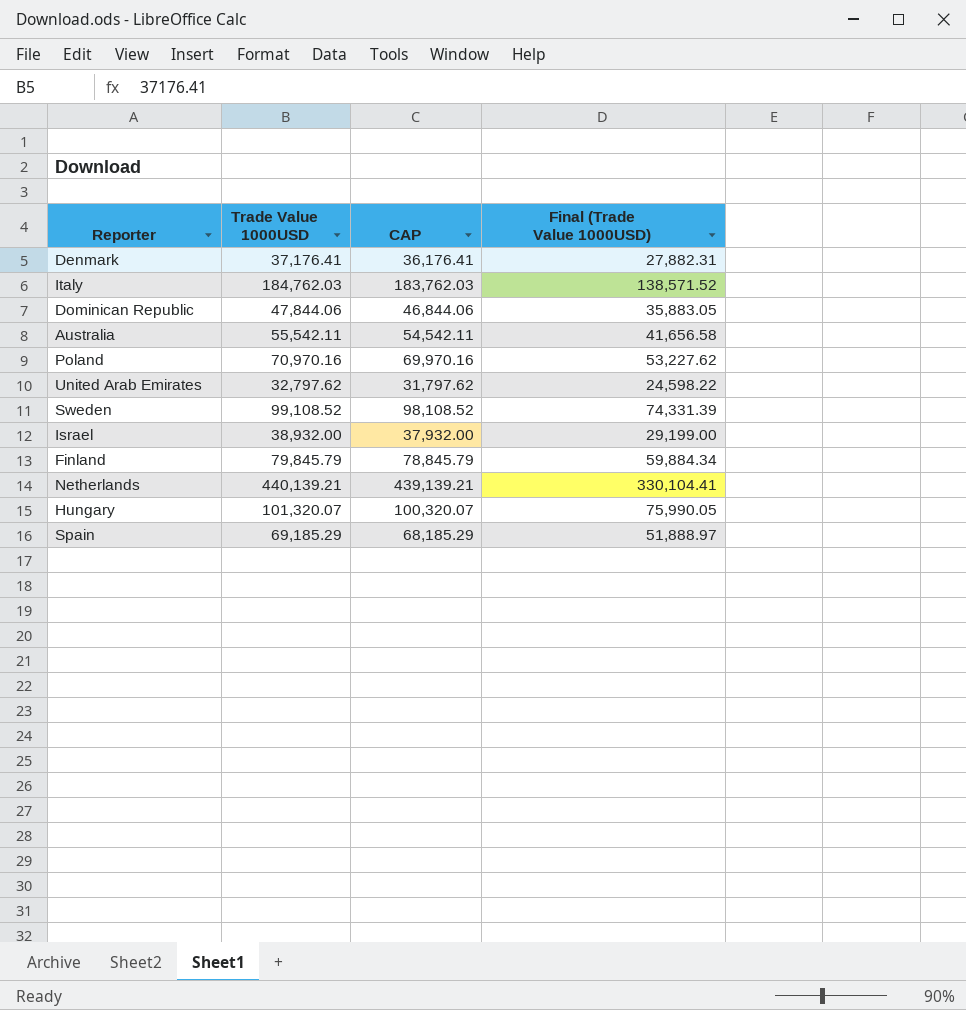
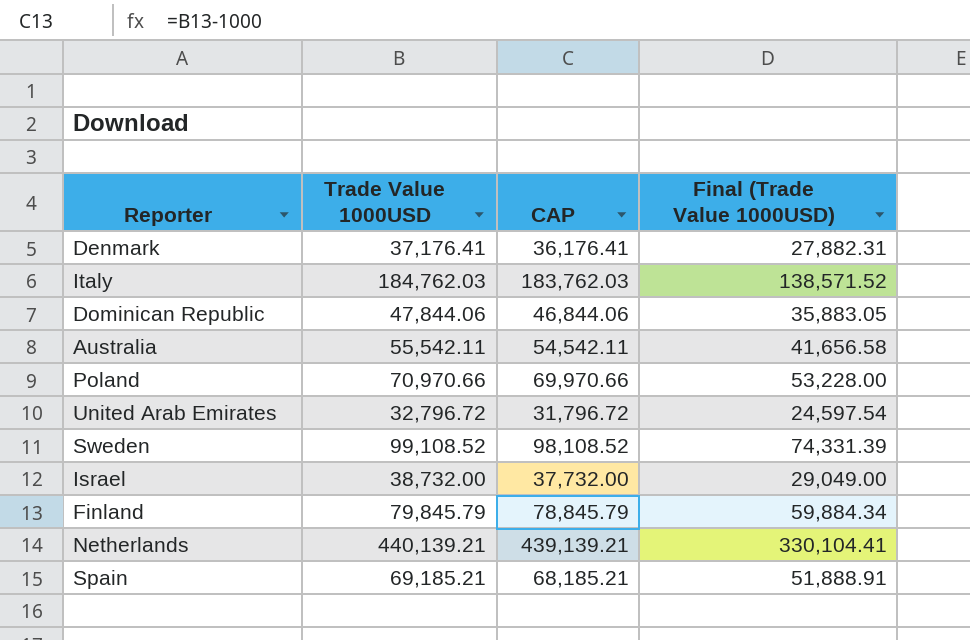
row Hungary: 101,320.07 | 100,320.07 | 75,990.05 -> none
Poland | Trade Value 1000USD: 70,970.16 -> 70,970.66
Poland | CAP: 69,970.16 -> 69,970.66
Poland | Final (Trade Value 1000USD): 53,227.62 -> 53,228.00
United Arab Emirates | Trade Value 1000USD: 32,797.62 -> 32,796.72
United Arab Emirates | CAP: 31,797.62 -> 31,796.72
United Arab Emirates | Final (Trade Value 1000USD): 24,598.22 -> 24,597.54
Israel | Trade Value 1000USD: 38,932.00 -> 38,732.00
Israel | CAP: 37,932.00 -> 37,732.00
Israel | Final (Trade Value 1000USD): 29,199.00 -> 29,049.00
Spain | Trade Value 1000USD: 69,185.29 -> 69,185.21
Spain | CAP: 68,185.29 -> 68,185.21
Spain | Final (Trade Value 1000USD): 51,888.97 -> 51,888.91

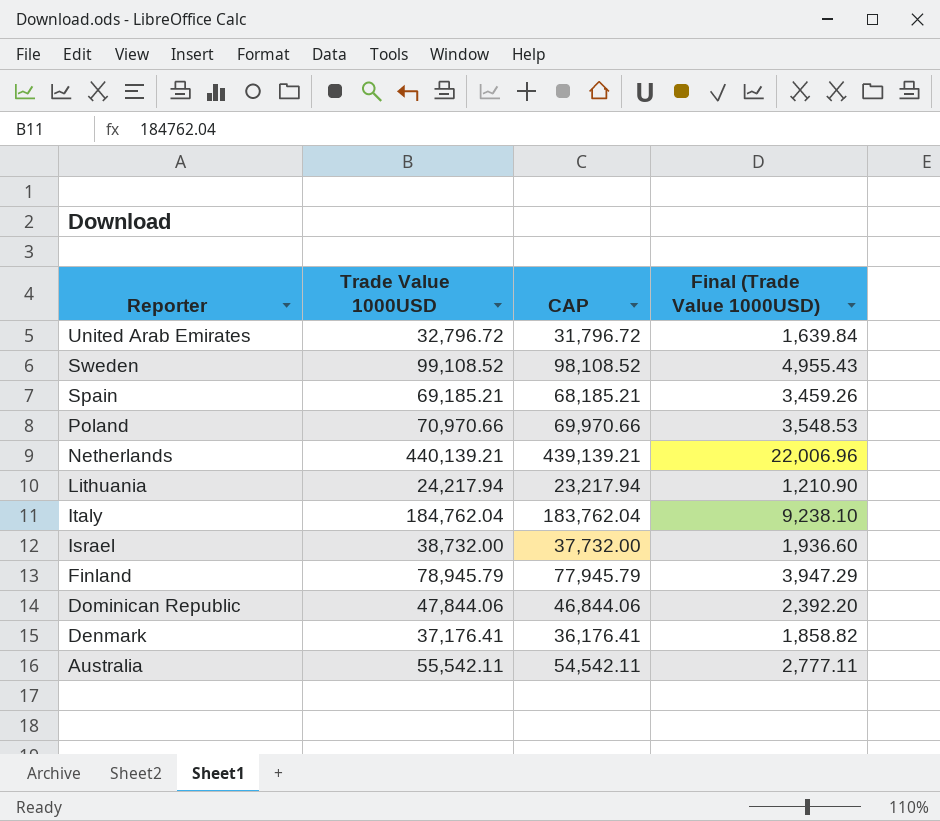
row order: none -> Reporter descending
column Final (Trade Value 1000USD) | formula: [Trade Value 1000USD] * 0.75 -> [Trade Value 1000USD] * 0.05
row Lithuania: none -> 24,217.94 | 23,217.94 | 1,210.90
Italy | Trade Value 1000USD: 184,762.03 -> 184,762.04
Italy | CAP: 183,762.03 -> 183,762.04
Finland | Trade Value 1000USD: 79,845.79 -> 78,945.79
Finland | CAP: 78,845.79 -> 77,945.79

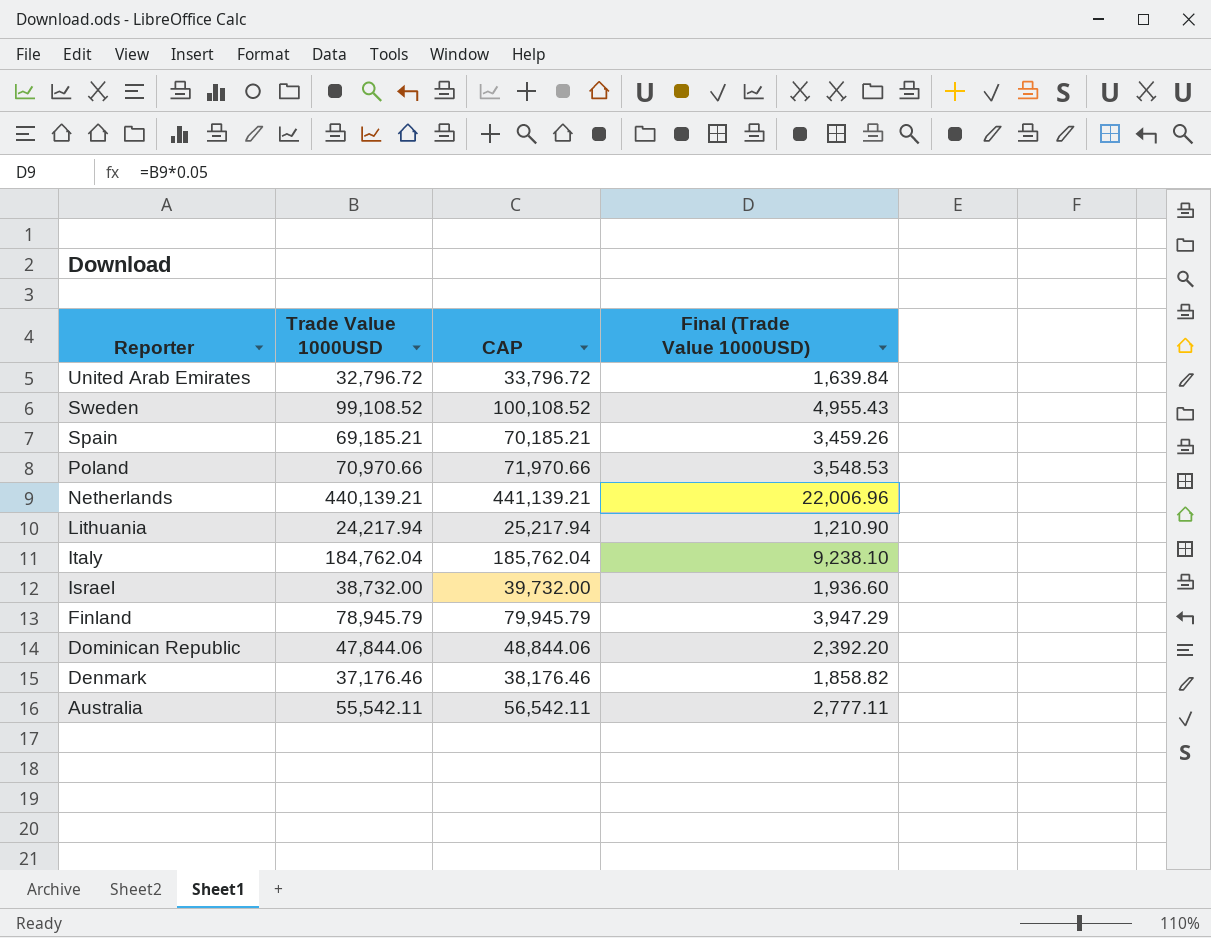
column CAP | formula: [Trade Value 1000USD] - 1000 -> [Trade Value 1000USD] + 1000
Denmark | Trade Value 1000USD: 37,176.41 -> 37,176.46

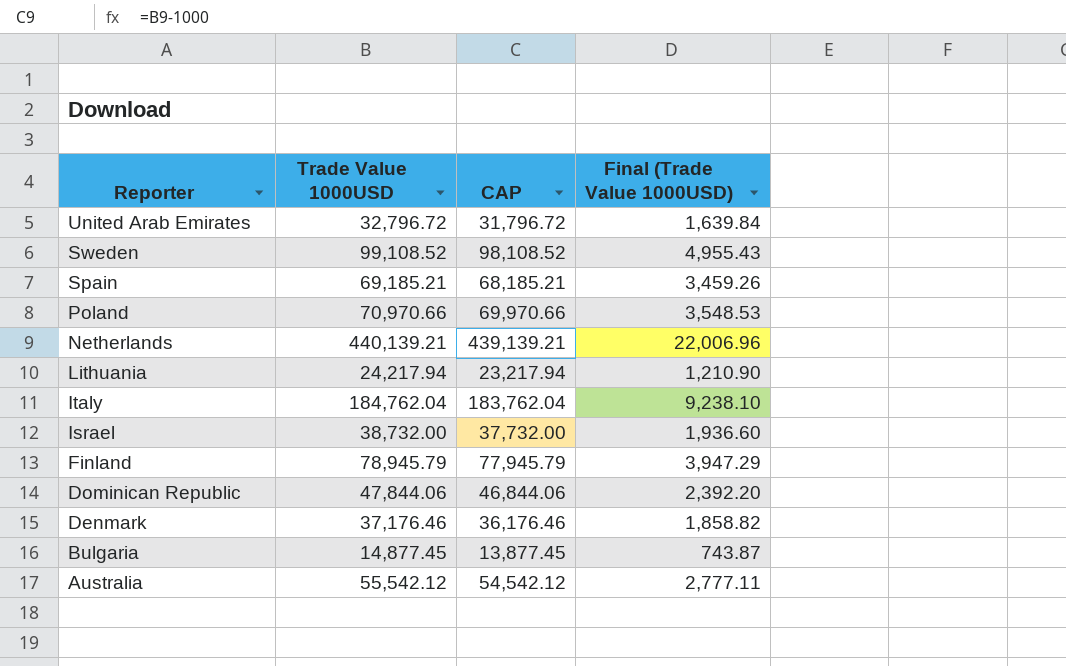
column CAP | formula: [Trade Value 1000USD] + 1000 -> [Trade Value 1000USD] - 1000
row Bulgaria: none -> 14,877.45 | 13,877.45 | 743.87
Australia | Trade Value 1000USD: 55,542.11 -> 55,542.12

